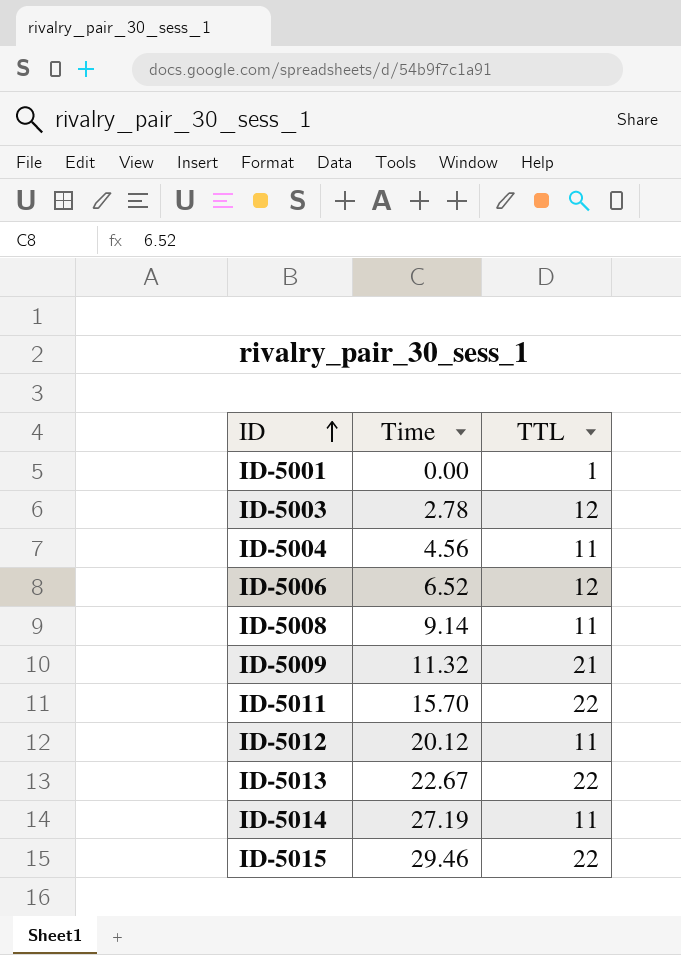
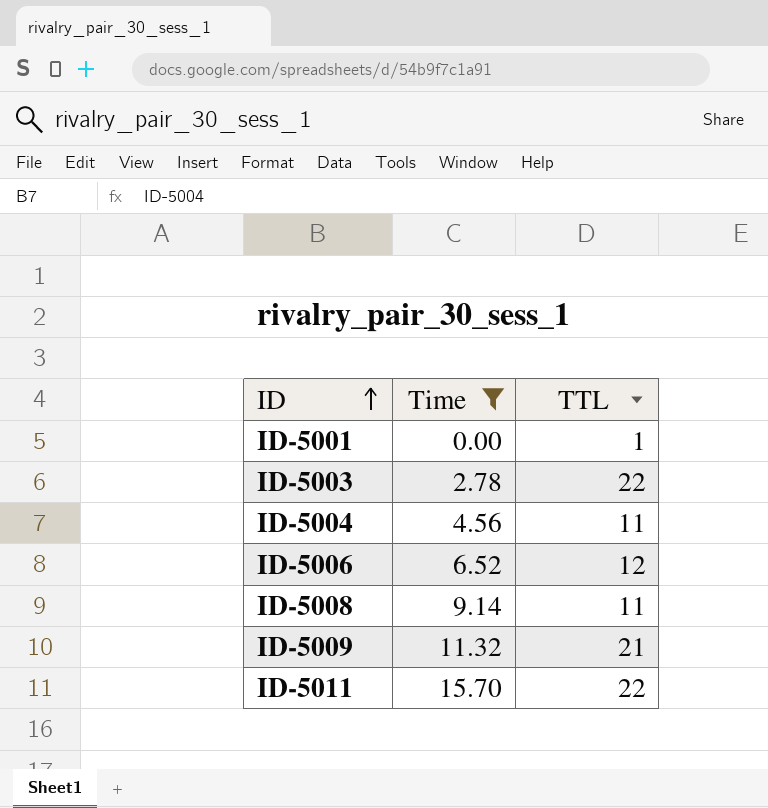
filter: none -> Time <= 15.70
ID-5003 | TTL: 12 -> 22

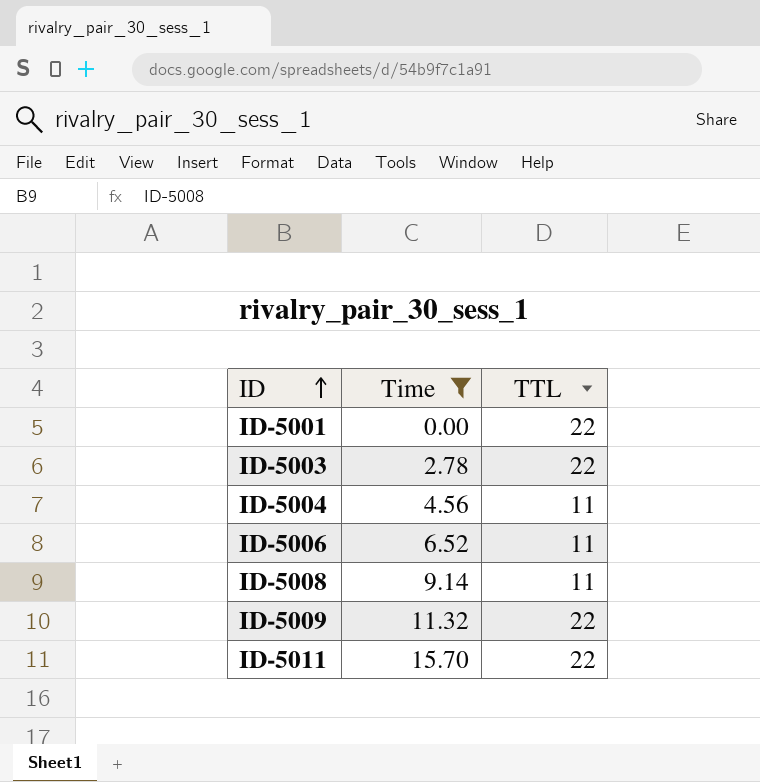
ID-5001 | TTL: 1 -> 22
ID-5006 | TTL: 12 -> 11
ID-5009 | TTL: 21 -> 22

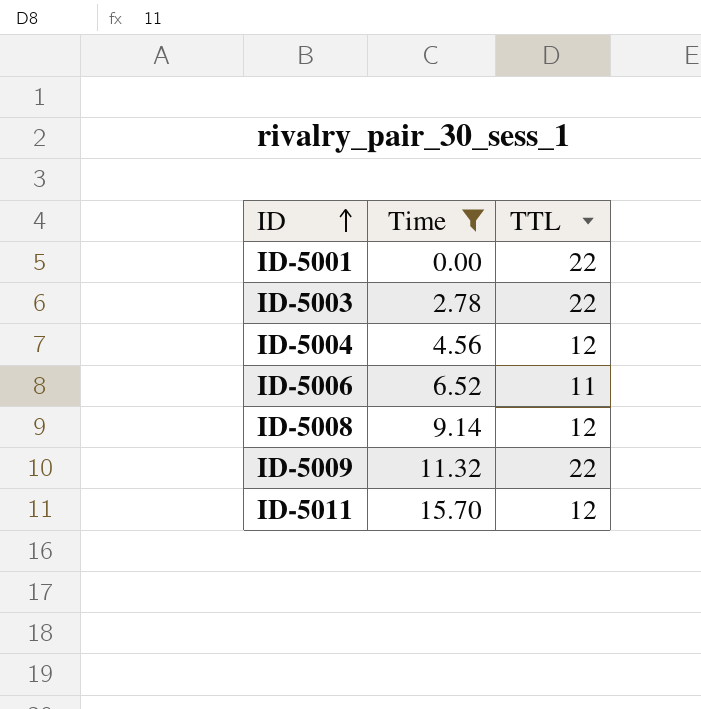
ID-5004 | TTL: 11 -> 12
ID-5008 | TTL: 11 -> 12
ID-5011 | TTL: 22 -> 12

